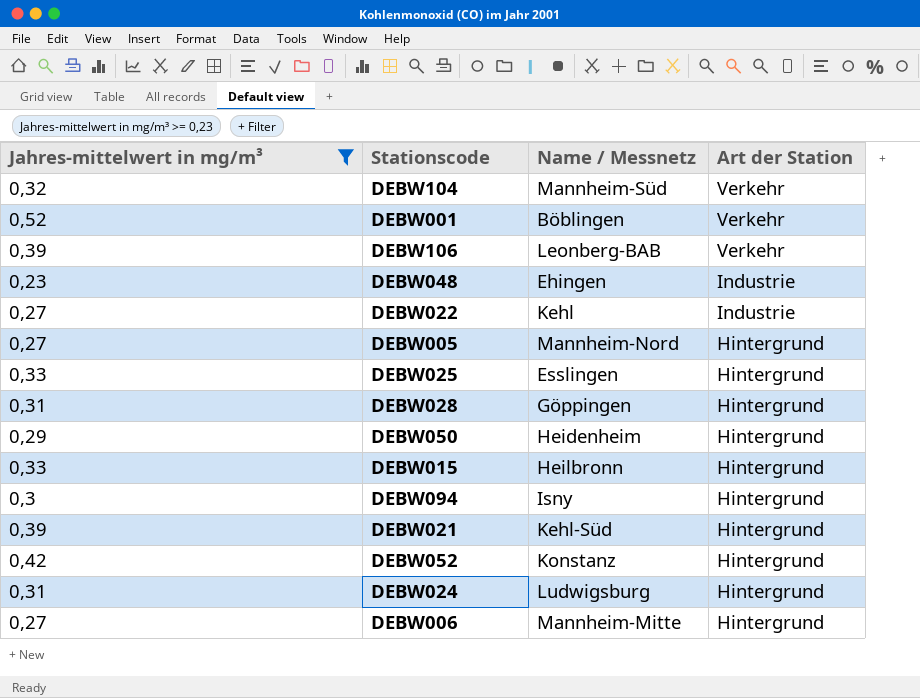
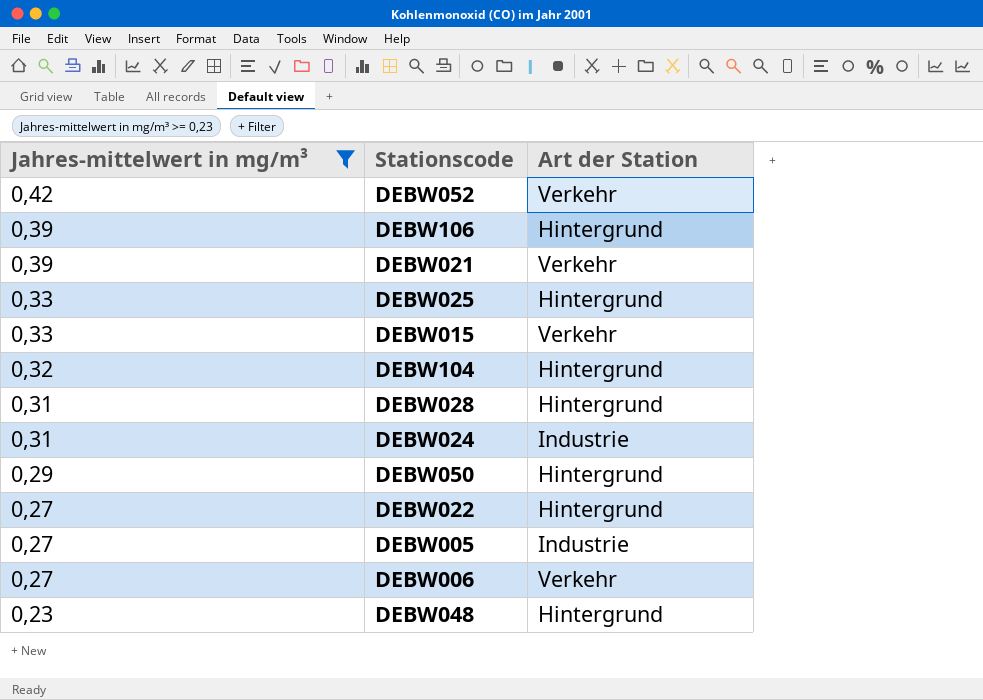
row order: Art der Station descending -> Jahres-mittelwert in mg/m³ descending
column Name / Messnetz | position: 3 -> none
row DEBW001: 0,52 | Böblingen | Verkehr -> none
row DEBW094: 0,3 | Isny | Hintergrund -> none
DEBW052 | Art der Station: Hintergrund -> Verkehr
DEBW106 | Art der Station: Verkehr -> Hintergrund
DEBW021 | Art der Station: Hintergrund -> Verkehr
DEBW015 | Art der Station: Hintergrund -> Verkehr
DEBW104 | Art der Station: Verkehr -> Hintergrund
DEBW024 | Art der Station: Hintergrund -> Industrie
DEBW022 | Art der Station: Industrie -> Hintergrund
DEBW005 | Art der Station: Hintergrund -> Industrie
DEBW006 | Art der Station: Hintergrund -> Verkehr
DEBW048 | Art der Station: Industrie -> Hintergrund

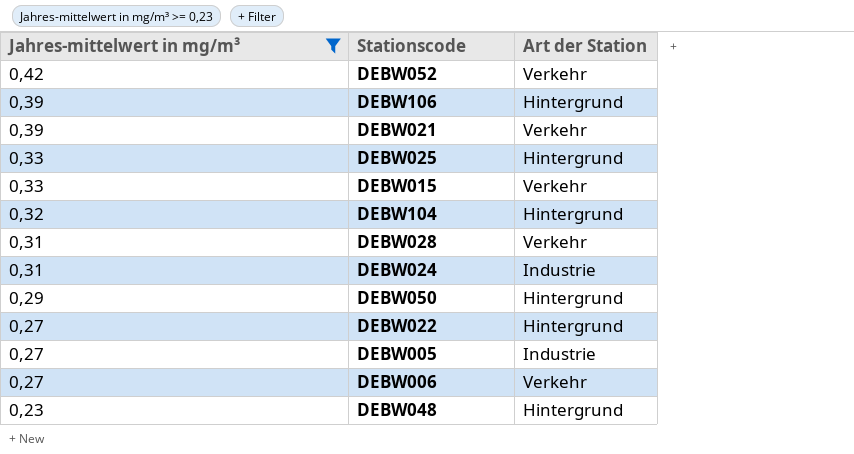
DEBW028 | Art der Station: Hintergrund -> Verkehr

